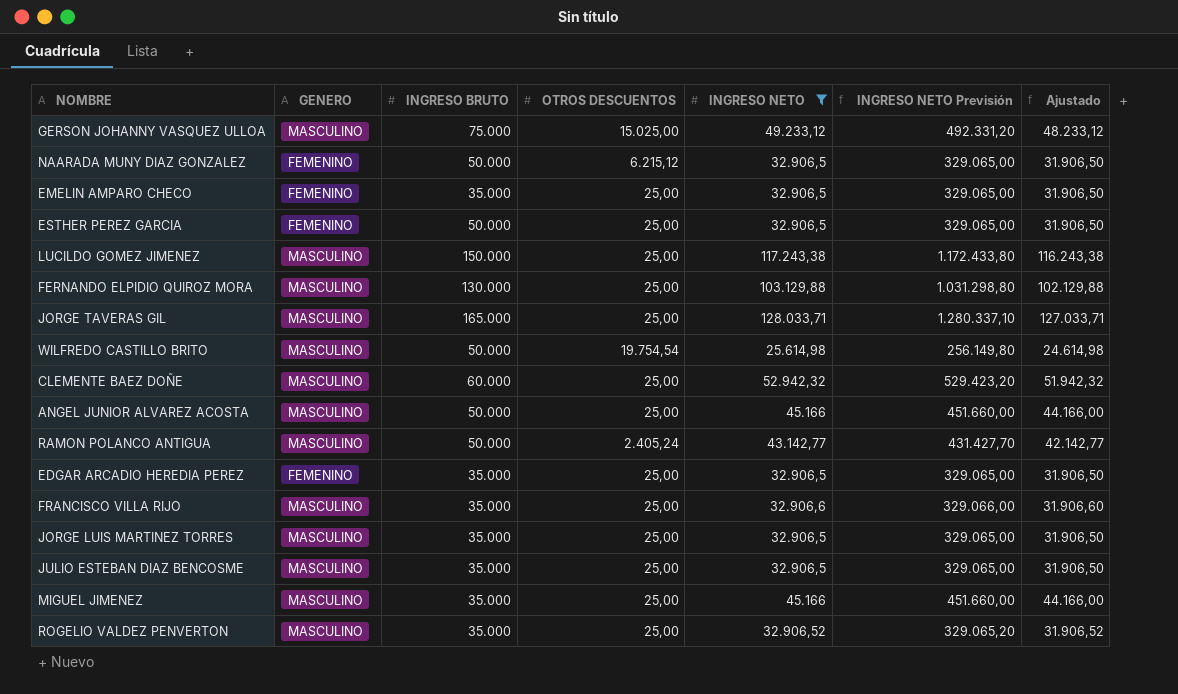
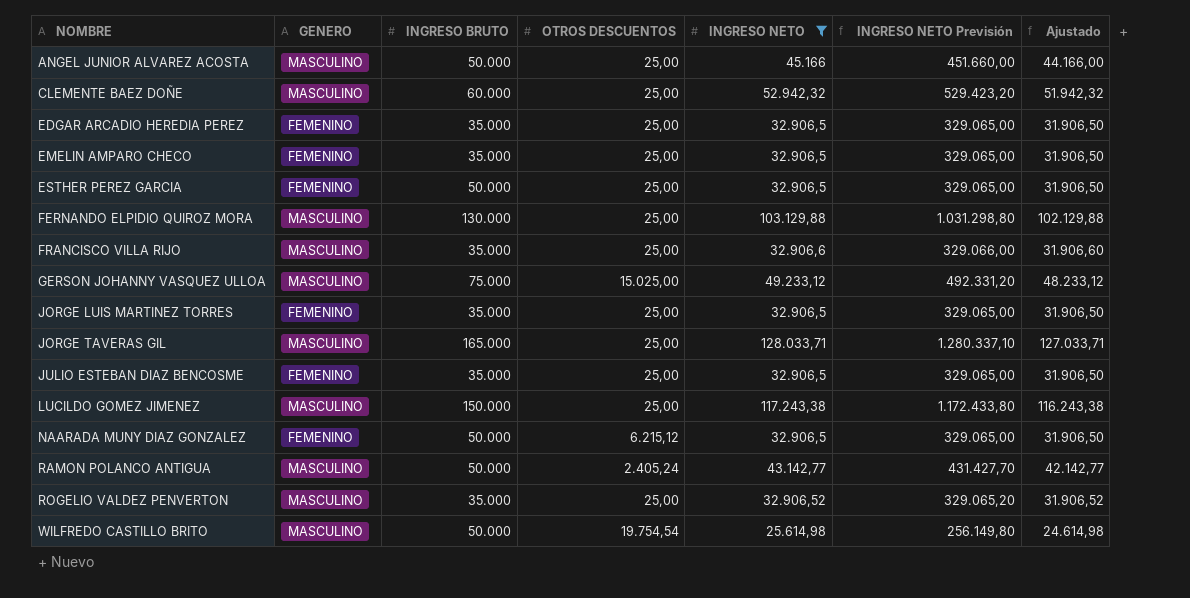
row order: none -> NOMBRE ascending
row MIGUEL JIMENEZ: MASCULINO | 35.000 | 25,00 | 45.166 | 451.660,00 | 44.166,00 -> none
JORGE LUIS MARTINEZ TORRES | GENERO: MASCULINO -> FEMENINO
JULIO ESTEBAN DIAZ BENCOSME | GENERO: MASCULINO -> FEMENINO

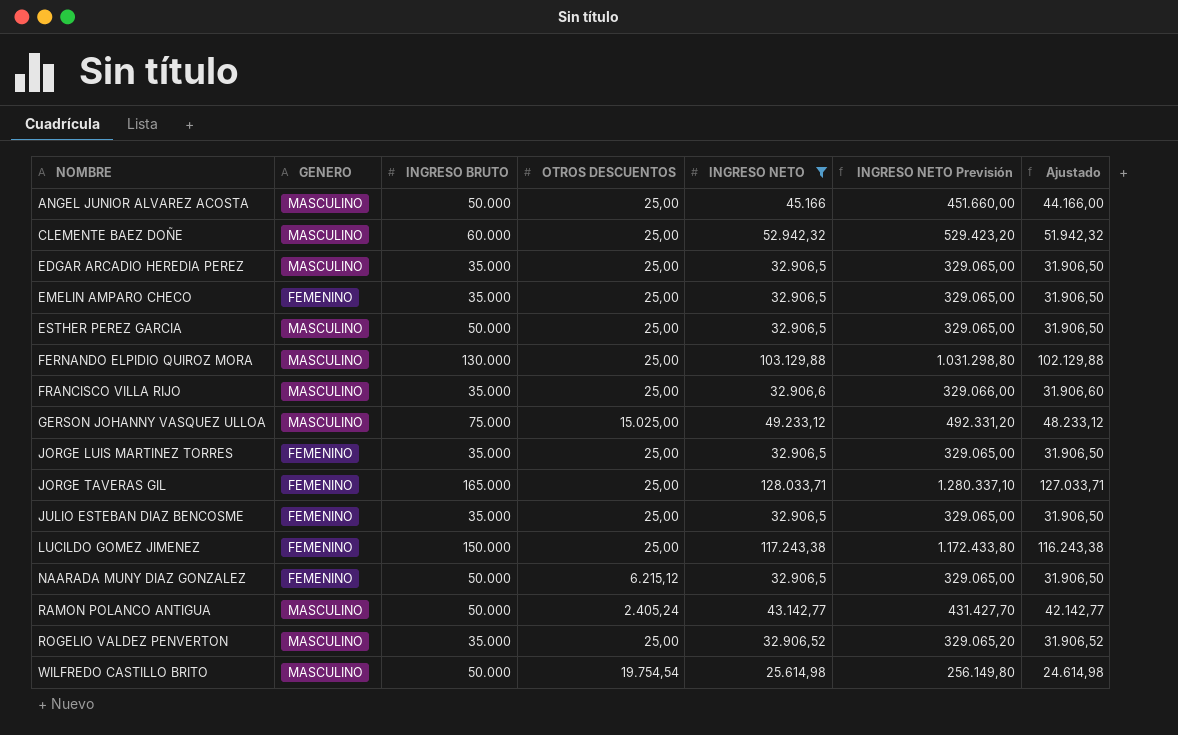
EDGAR ARCADIO HEREDIA PEREZ | GENERO: FEMENINO -> MASCULINO
ESTHER PEREZ GARCIA | GENERO: FEMENINO -> MASCULINO
JORGE TAVERAS GIL | GENERO: MASCULINO -> FEMENINO
LUCILDO GOMEZ JIMENEZ | GENERO: MASCULINO -> FEMENINO

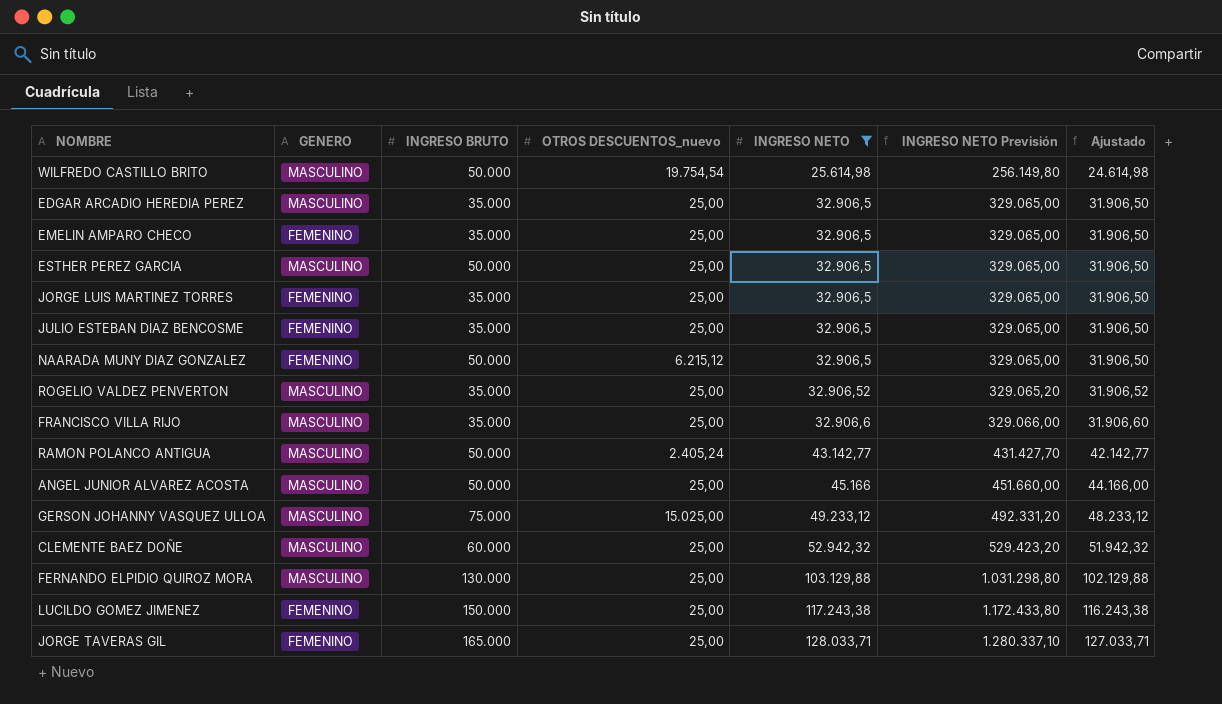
row order: NOMBRE ascending -> INGRESO NETO ascending
column name: OTROS DESCUENTOS -> OTROS DESCUENTOS_nuevo

